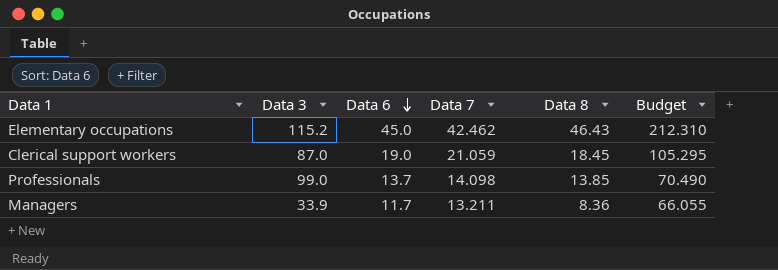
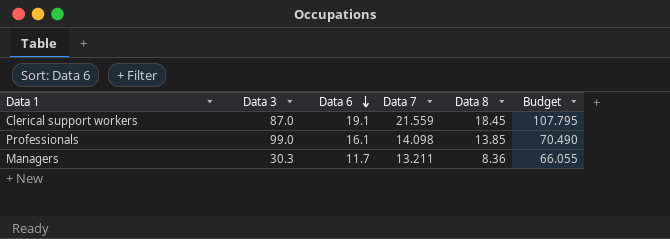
row Elementary occupations: 115.2 | 45.0 | 42.462 | 46.43 | 212.310 -> none
Clerical support workers | Data 6: 19.0 -> 19.1
Clerical support workers | Data 7: 21.059 -> 21.559
Clerical support workers | Budget: 105.295 -> 107.795
Professionals | Data 6: 13.7 -> 16.1
Managers | Data 3: 33.9 -> 30.3

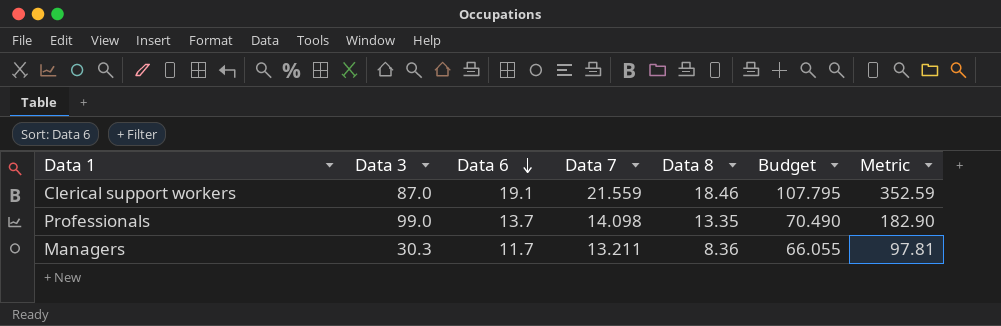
column Metric | formula: none -> [Data 6] * [Data 8]
Clerical support workers | Data 8: 18.45 -> 18.46
Professionals | Data 6: 16.1 -> 13.7
Professionals | Data 8: 13.85 -> 13.35

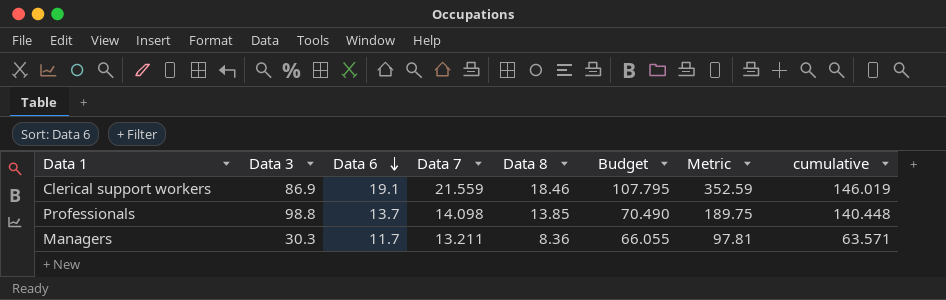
column cumulative | formula: none -> [Data 3] + [Data 6] + [Data 7] + [Data 8]
Clerical support workers | Data 3: 87.0 -> 86.9
Professionals | Data 3: 99.0 -> 98.8
Professionals | Data 8: 13.35 -> 13.85
Professionals | Metric: 182.90 -> 189.75

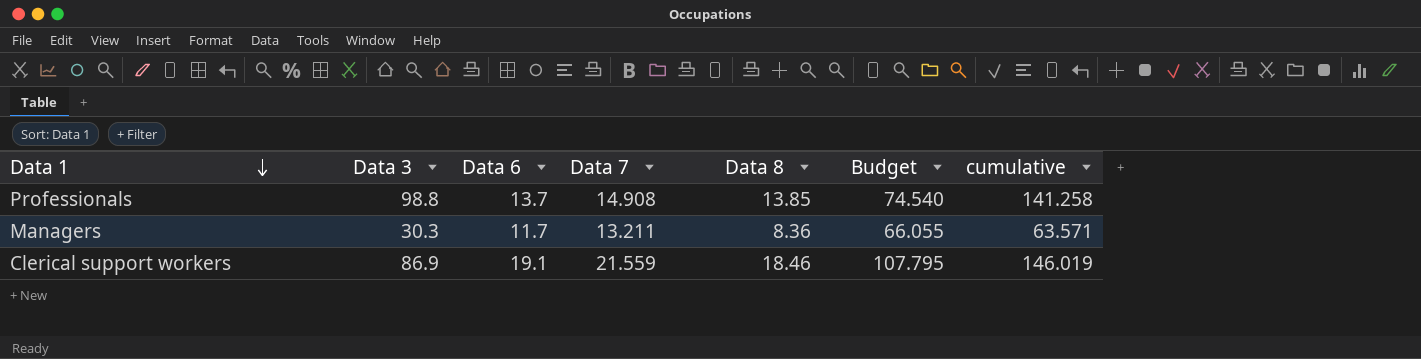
row order: Data 6 descending -> Data 1 descending
column Metric | formula: [Data 6] * [Data 8] -> none
Professionals | Data 7: 14.098 -> 14.908
Professionals | Budget: 70.490 -> 74.540
Professionals | cumulative: 140.448 -> 141.258

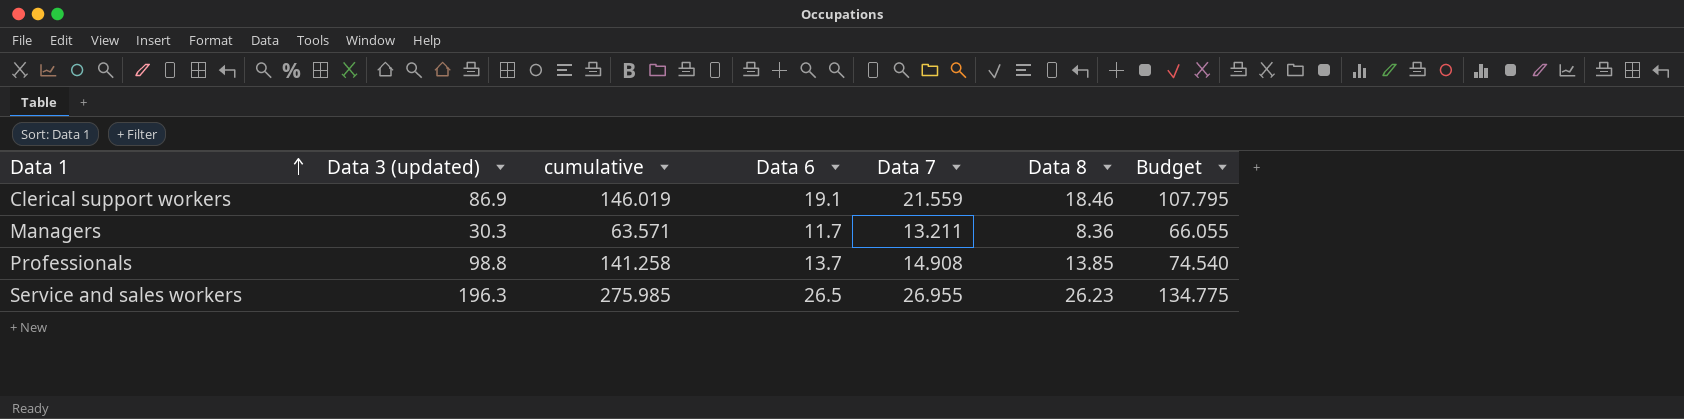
row order: Data 1 descending -> Data 1 ascending
column name: Data 3 -> Data 3 (updated)
column cumulative | position: 7 -> 3
row Service and sales workers: none -> 196.3 | 275.985 | 26.5 | 26.955 | 26.23 | 134.775

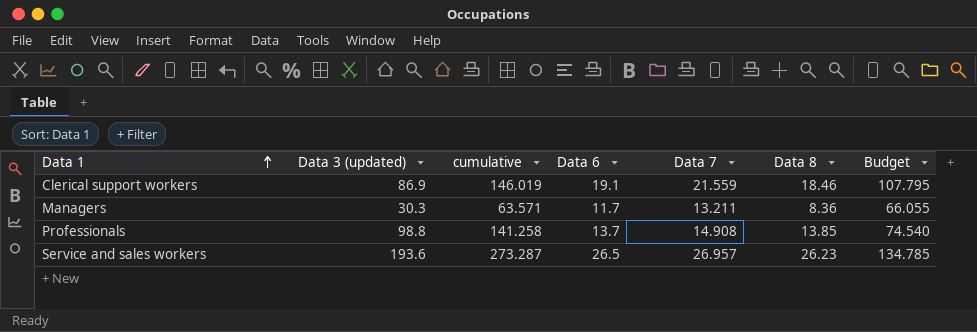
Service and sales workers | Data 3 (updated): 196.3 -> 193.6
Service and sales workers | cumulative: 275.985 -> 273.287
Service and sales workers | Data 7: 26.955 -> 26.957
Service and sales workers | Budget: 134.775 -> 134.785

